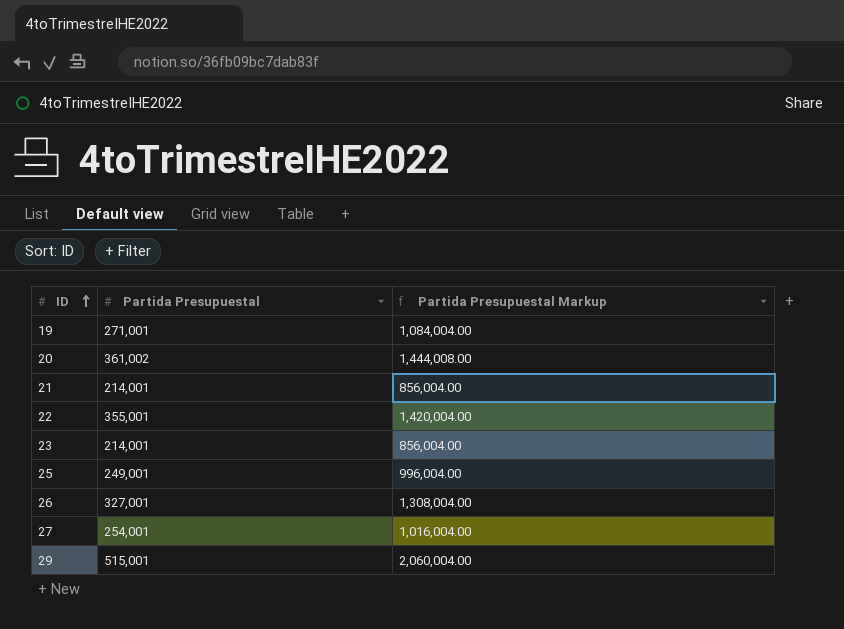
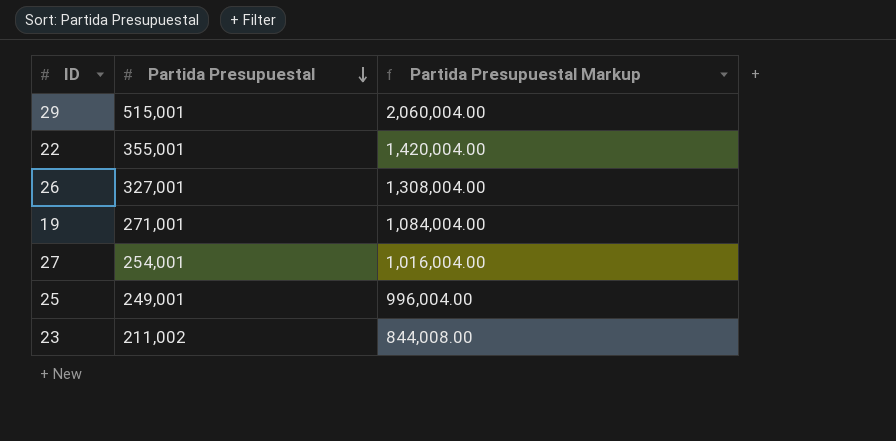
row order: ID ascending -> Partida Presupuestal descending
row 20: 361,002 | 1,444,008.00 -> none
row 21: 214,001 | 856,004.00 -> none
23 | Partida Presupuestal: 214,001 -> 211,002
23 | Partida Presupuestal Markup: 856,004.00 -> 844,008.00

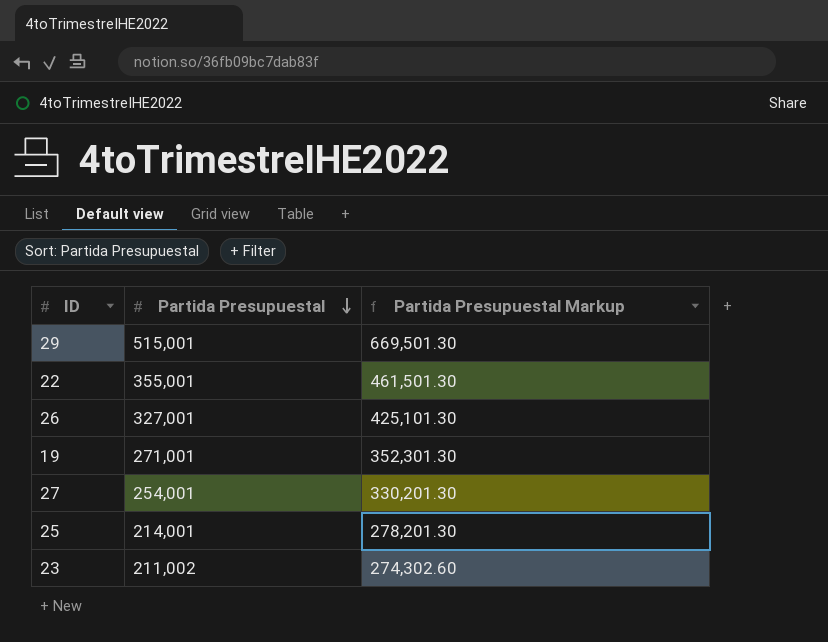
column Partida Presupuestal Markup | formula: [Partida Presupuestal] * 4 -> [Partida Presupuestal] * 1.3
25 | Partida Presupuestal: 249,001 -> 214,001

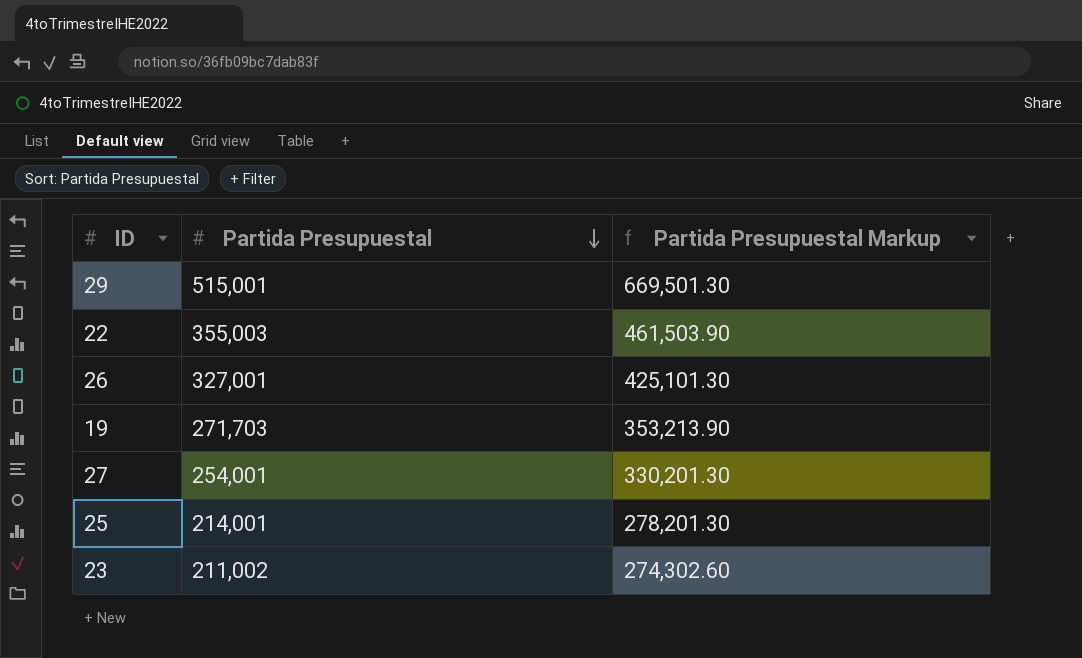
22 | Partida Presupuestal: 355,001 -> 355,003
22 | Partida Presupuestal Markup: 461,501.30 -> 461,503.90
19 | Partida Presupuestal: 271,001 -> 271,703
19 | Partida Presupuestal Markup: 352,301.30 -> 353,213.90

